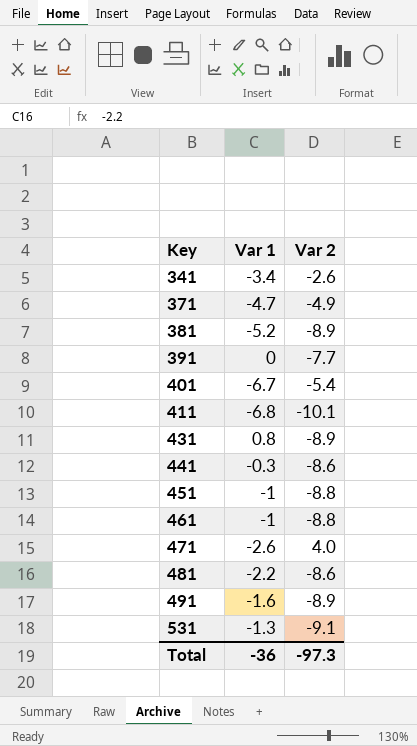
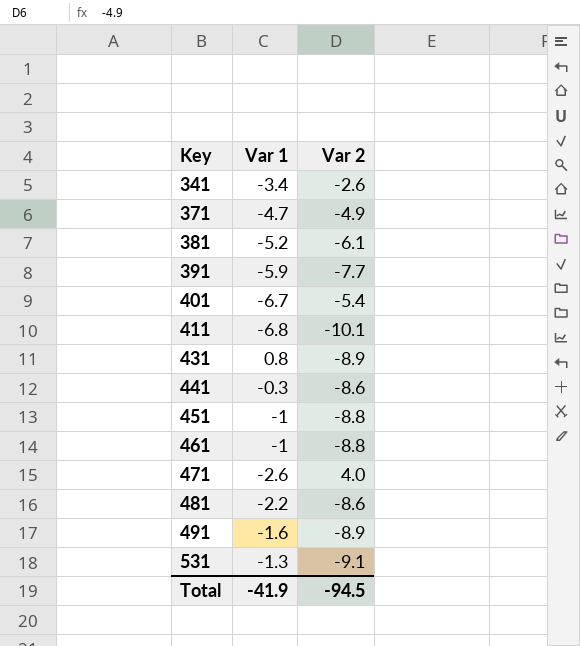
381 | Var 2: -8.9 -> -6.1
391 | Var 1: 0 -> -5.9
Total | Var 1: -36 -> -41.9
Total | Var 2: -97.3 -> -94.5

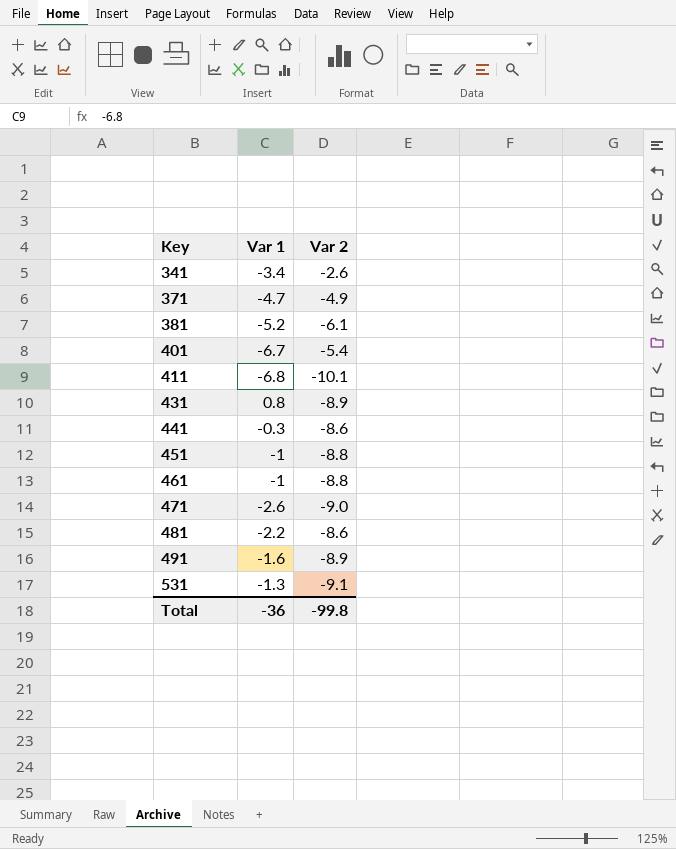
row 391: -5.9 | -7.7 -> none
471 | Var 2: 4.0 -> -9.0
Total | Var 1: -41.9 -> -36
Total | Var 2: -94.5 -> -99.8

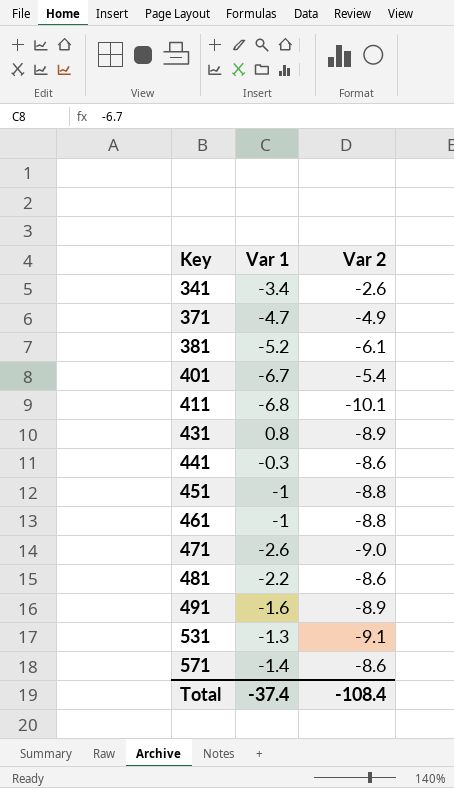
row 571: none -> -1.4 | -8.6
Total | Var 1: -36 -> -37.4
Total | Var 2: -99.8 -> -108.4

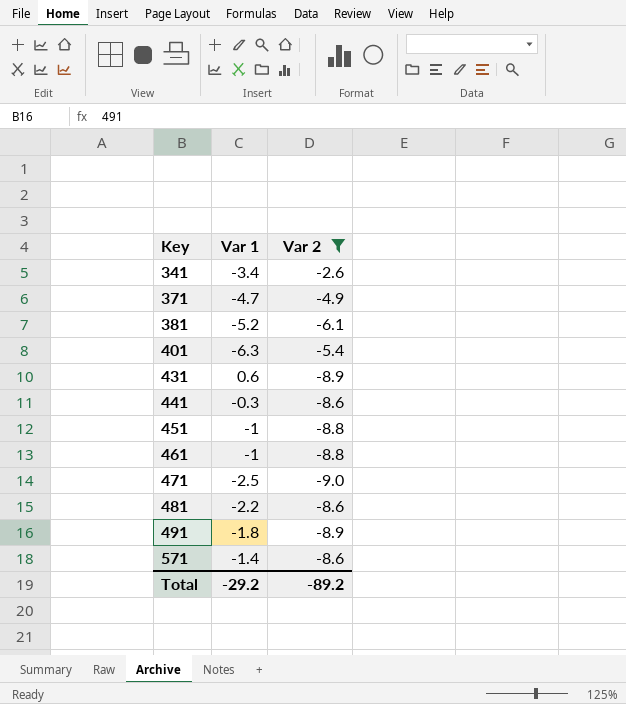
filter: none -> Var 2 >= -9.0
401 | Var 1: -6.7 -> -6.3
431 | Var 1: 0.8 -> 0.6
471 | Var 1: -2.6 -> -2.5
491 | Var 1: -1.6 -> -1.8
Total | Var 1: -37.4 -> -29.2
Total | Var 2: -108.4 -> -89.2

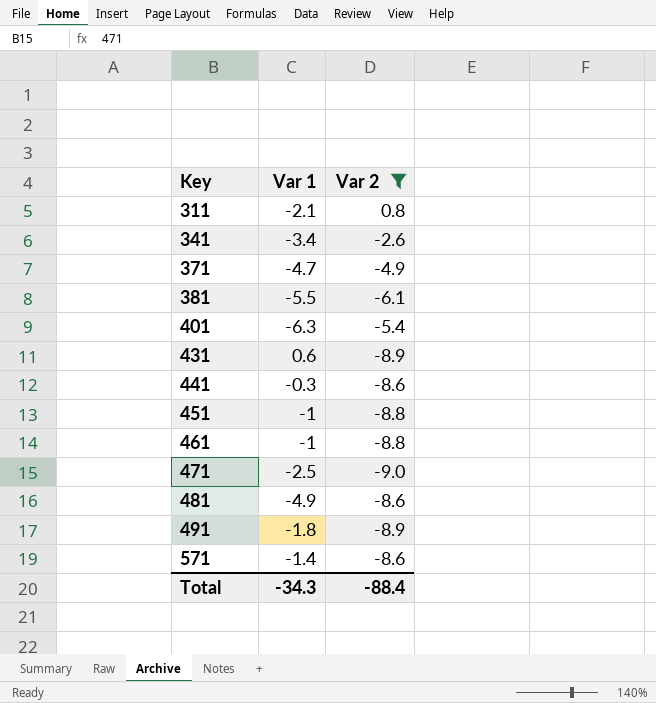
row 311: none -> -2.1 | 0.8
381 | Var 1: -5.2 -> -5.5
481 | Var 1: -2.2 -> -4.9
Total | Var 1: -29.2 -> -34.3
Total | Var 2: -89.2 -> -88.4

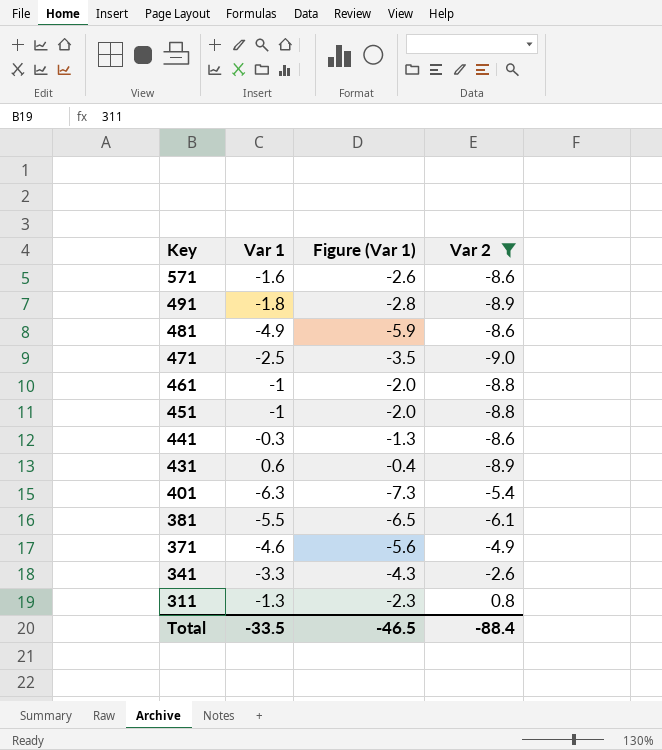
row order: Key ascending -> Key descending
column Figure (Var 1) | formula: none -> [Var 1] - 1
571 | Var 1: -1.4 -> -1.6
371 | Var 1: -4.7 -> -4.6
341 | Var 1: -3.4 -> -3.3
311 | Var 1: -2.1 -> -1.3
Total | Var 1: -34.3 -> -33.5

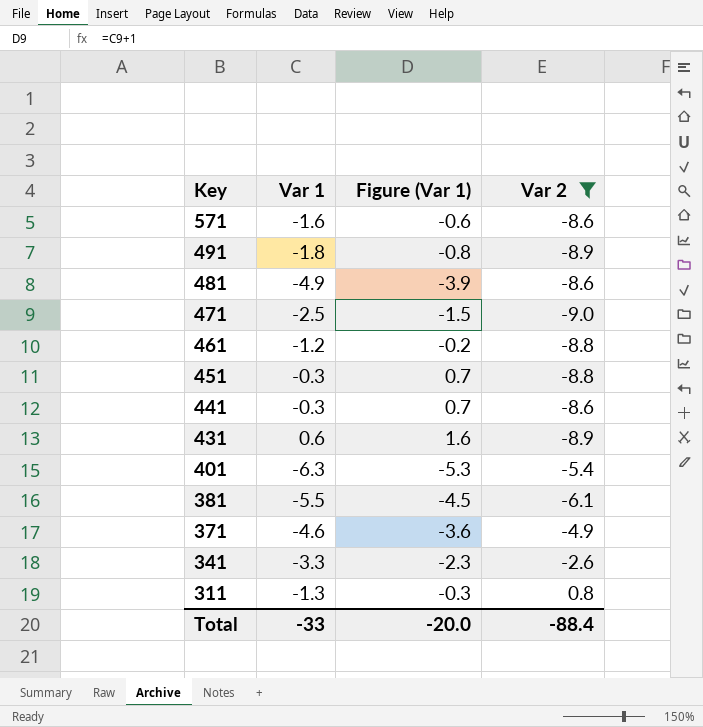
column Figure (Var 1) | formula: [Var 1] - 1 -> [Var 1] + 1
461 | Var 1: -1 -> -1.2
451 | Var 1: -1 -> -0.3
Total | Var 1: -33.5 -> -33
Total | Figure (Var 1): -46.5 -> -20.0

